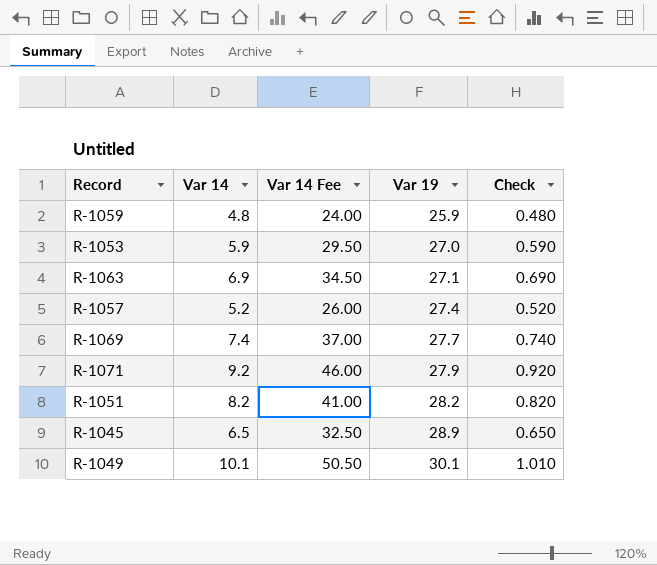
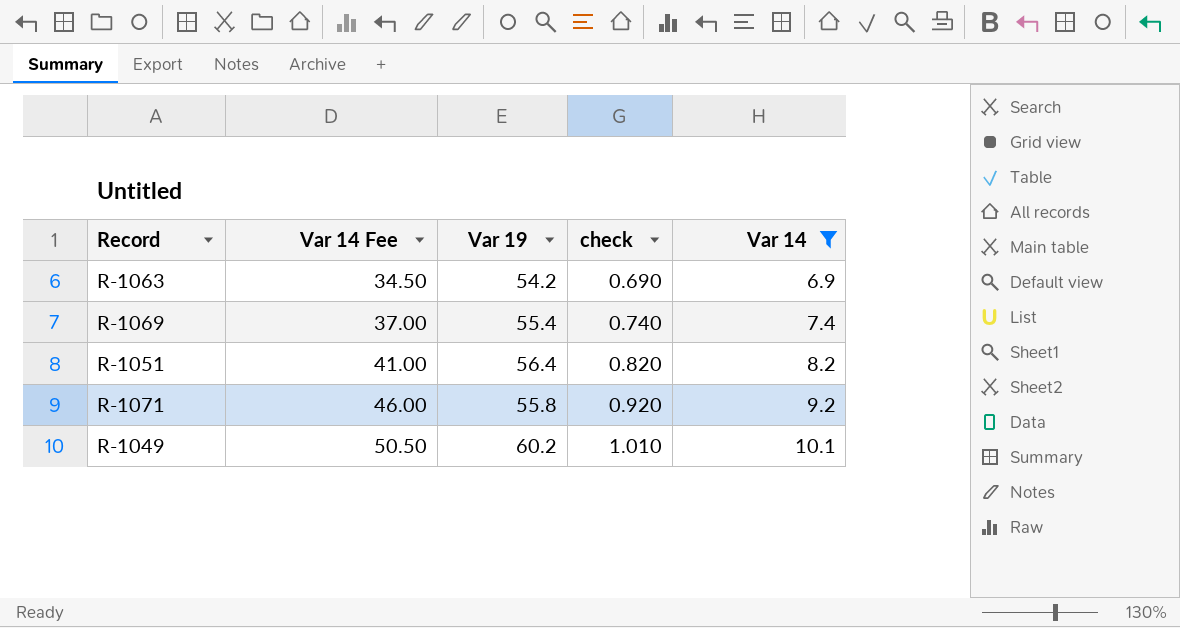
filter: none -> Var 14 >= 6.9
row order: Var 19 ascending -> Var 14 Fee ascending
column name: Check -> check
column Var 14 | position: 2 -> 5
R-1063 | Var 19: 27.1 -> 54.2
R-1069 | Var 19: 27.7 -> 55.4
R-1051 | Var 19: 28.2 -> 56.4
R-1071 | Var 19: 27.9 -> 55.8
R-1049 | Var 19: 30.1 -> 60.2

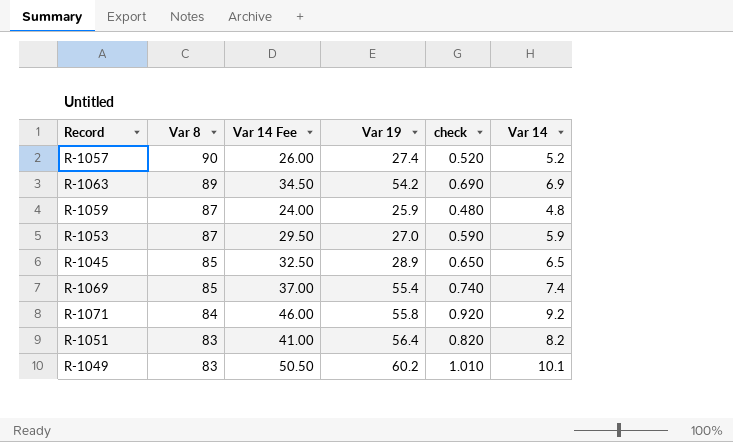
filter: Var 14 >= 6.9 -> none
row order: Var 14 Fee ascending -> Var 8 descending
column Var 8 | position: none -> 2

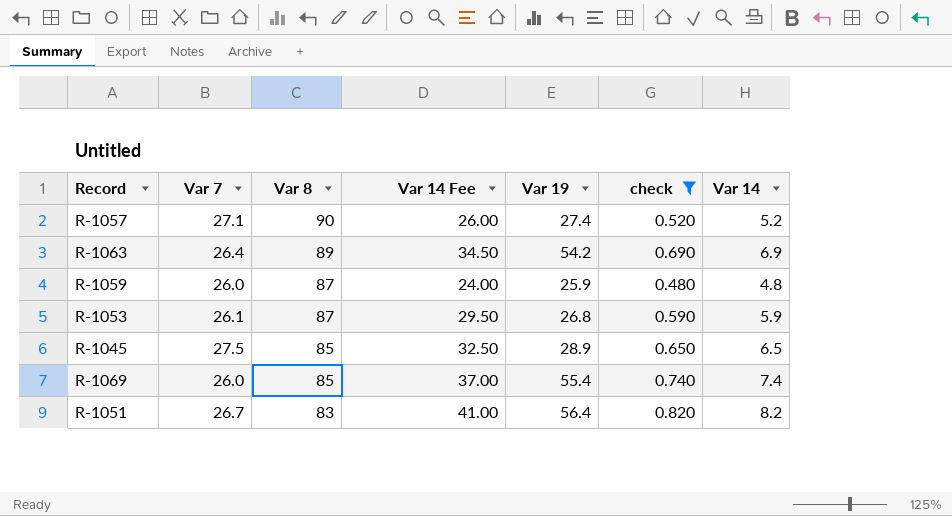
filter: none -> check <= 0.820
column Var 7 | position: none -> 2
R-1053 | Var 19: 27.0 -> 26.8

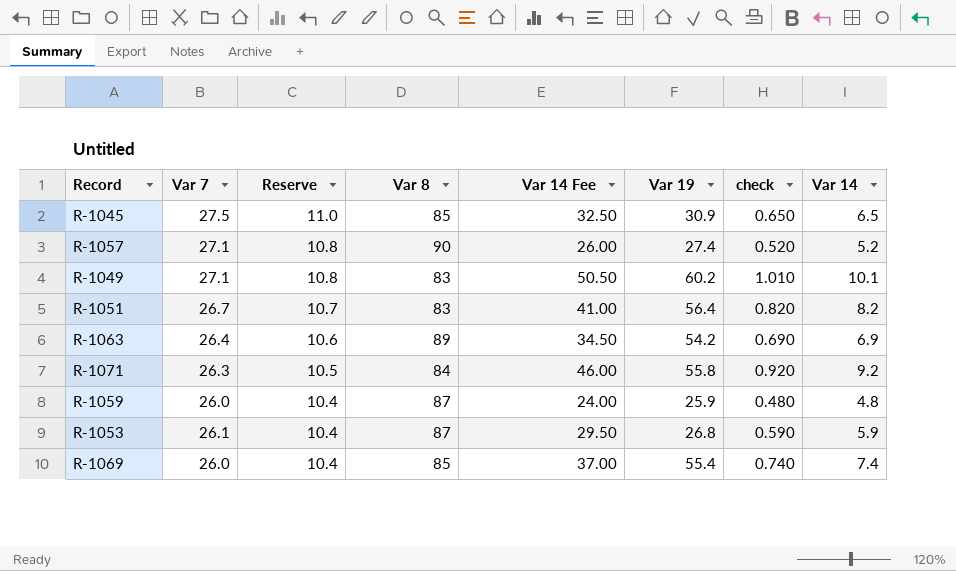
filter: check <= 0.820 -> none
row order: Var 8 descending -> Reserve descending
column Reserve | formula: none -> [Var 7] * 0.4
R-1045 | Var 19: 28.9 -> 30.9

